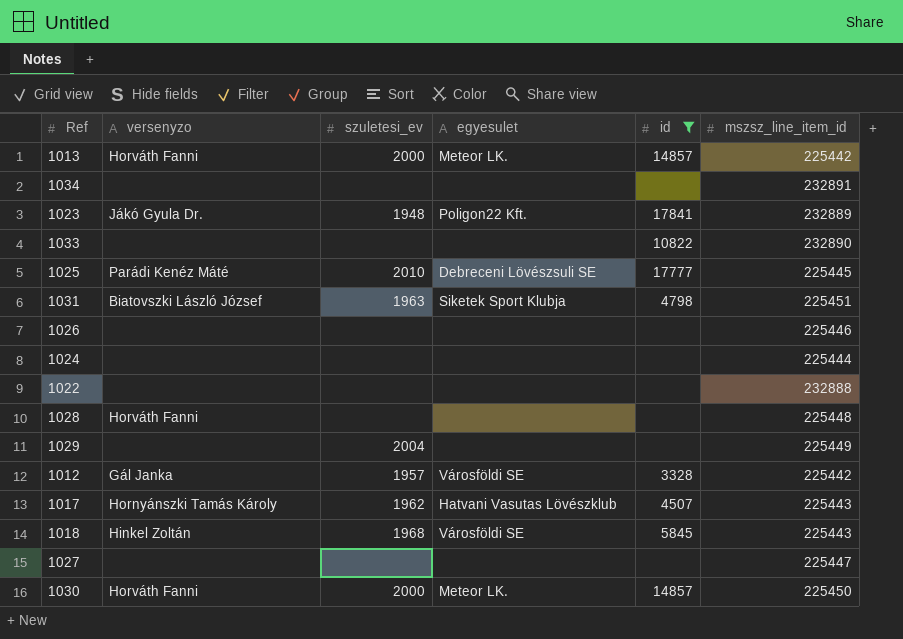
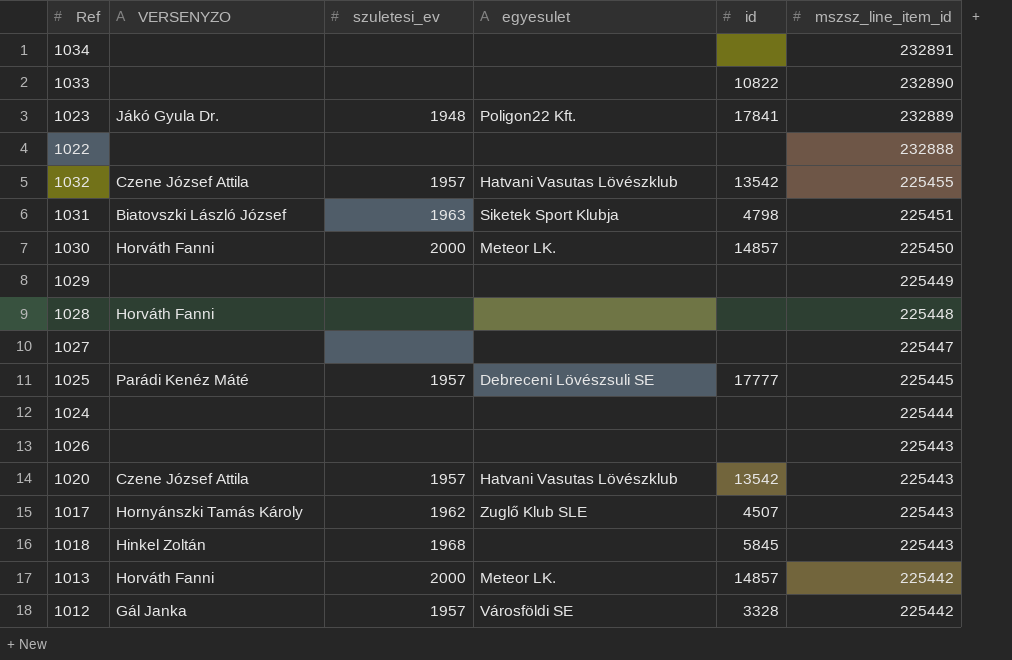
filter: id != 13542 -> none
row order: none -> mszsz_line_item_id descending
column name: versenyzo -> VERSENYZO
1029 | szuletesi_ev: 2004 -> none
1025 | szuletesi_ev: 2010 -> 1957
1026 | mszsz_line_item_id: 225446 -> 225443
1017 | egyesulet: Hatvani Vasutas Lövészklub -> Zuglő Klub SLE
1018 | egyesulet: Városföldi SE -> none

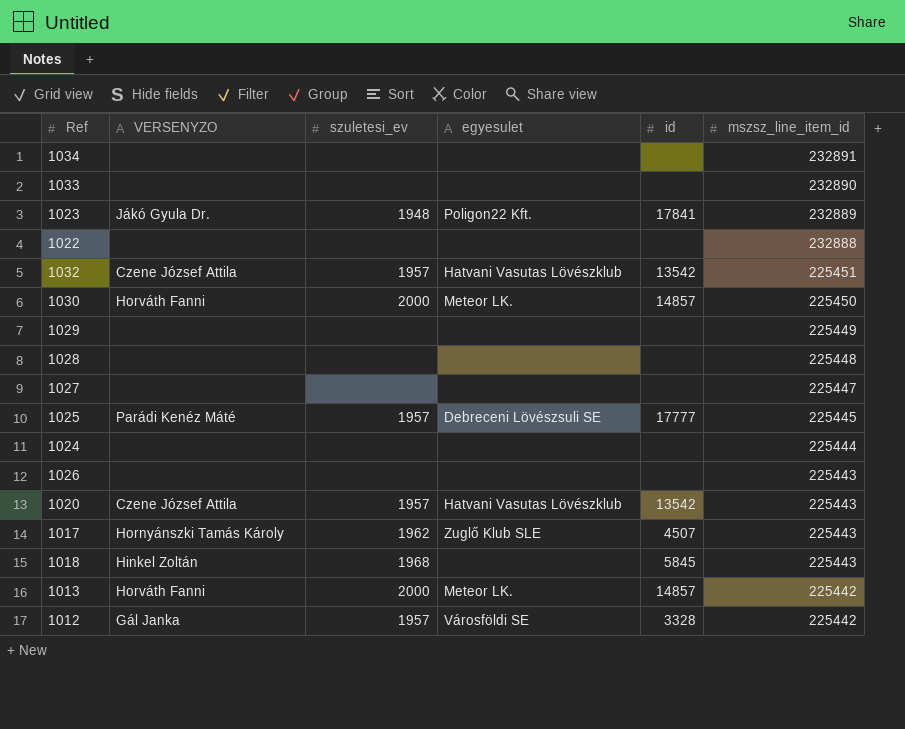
row 1031: Biatovszki László József | 1963 | Siketek Sport Klubja | 4798 | 225451 -> none
1033 | id: 10822 -> none
1032 | mszsz_line_item_id: 225455 -> 225451
1028 | VERSENYZO: Horváth Fanni -> none

